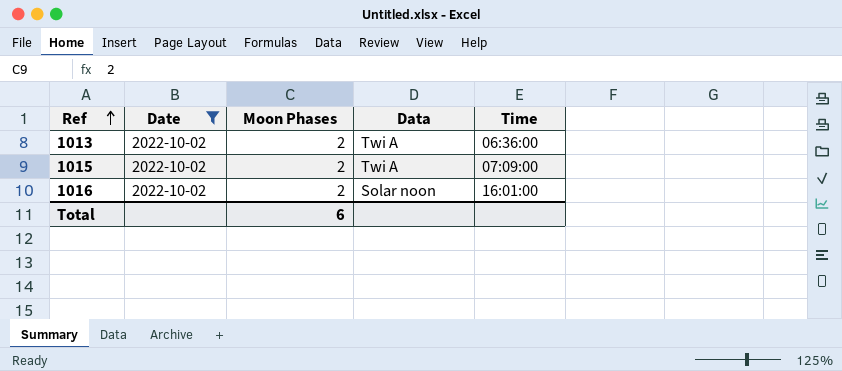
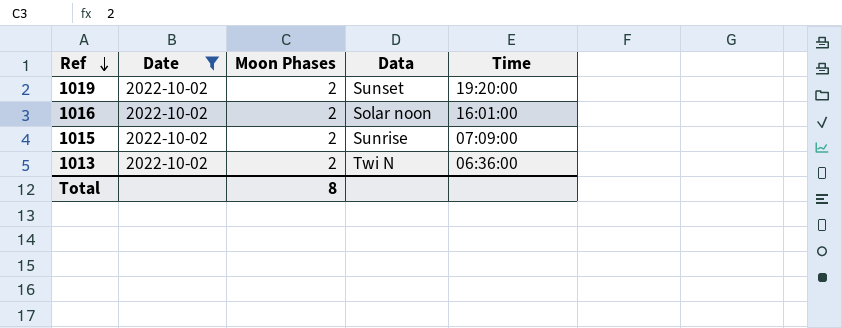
row order: Ref ascending -> Ref descending
row 1019: none -> 2022-10-02 | 2 | Sunset | 19:20:00
1015 | Data: Twi A -> Sunrise
1013 | Data: Twi A -> Twi N
Total | Moon Phases: 6 -> 8

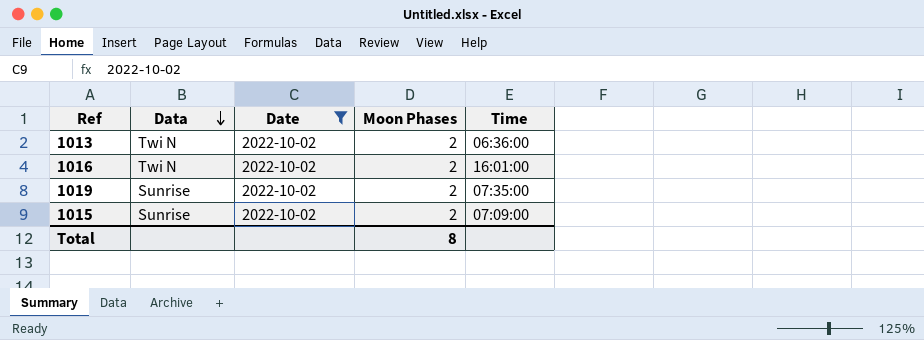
row order: Ref descending -> Data descending
column Data | position: 4 -> 2
1016 | Data: Solar noon -> Twi N
1019 | Data: Sunset -> Sunrise
1019 | Time: 19:20:00 -> 07:35:00

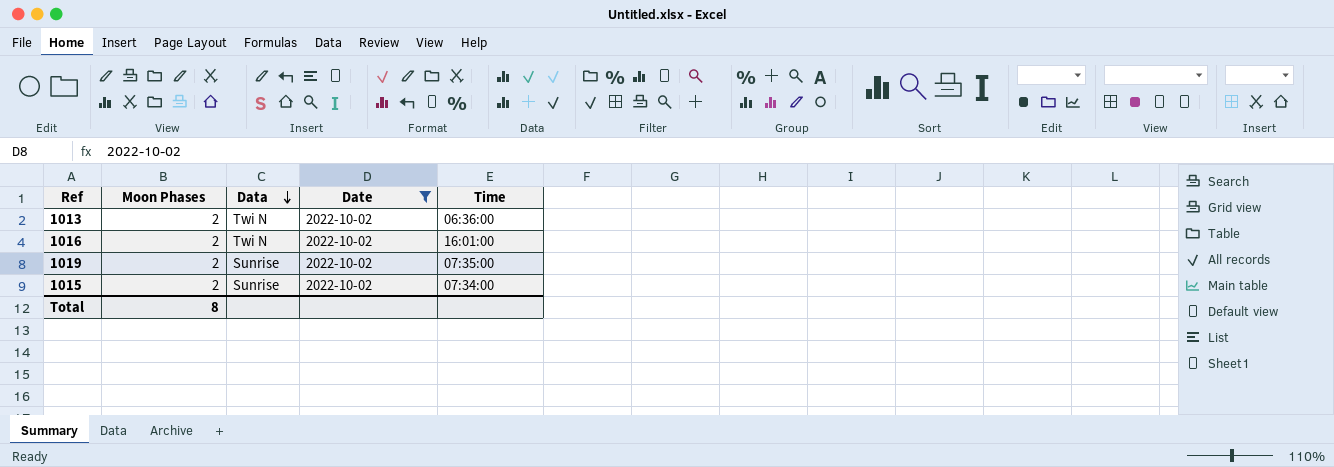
column Moon Phases | position: 4 -> 2
1015 | Time: 07:09:00 -> 07:34:00

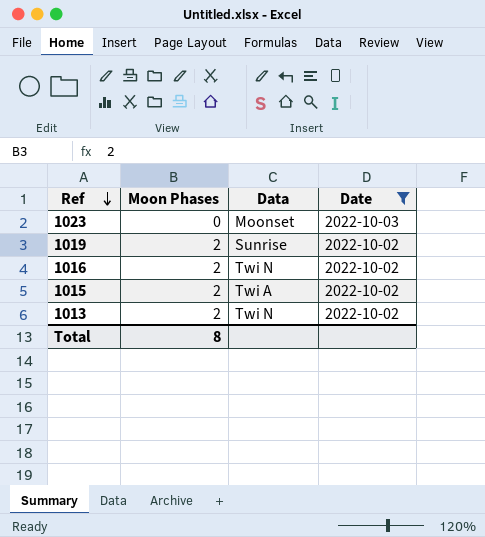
row order: Data descending -> Ref descending
column Time | position: 5 -> none
row 1023: none -> 0 | Moonset | 2022-10-03
1015 | Data: Sunrise -> Twi A

